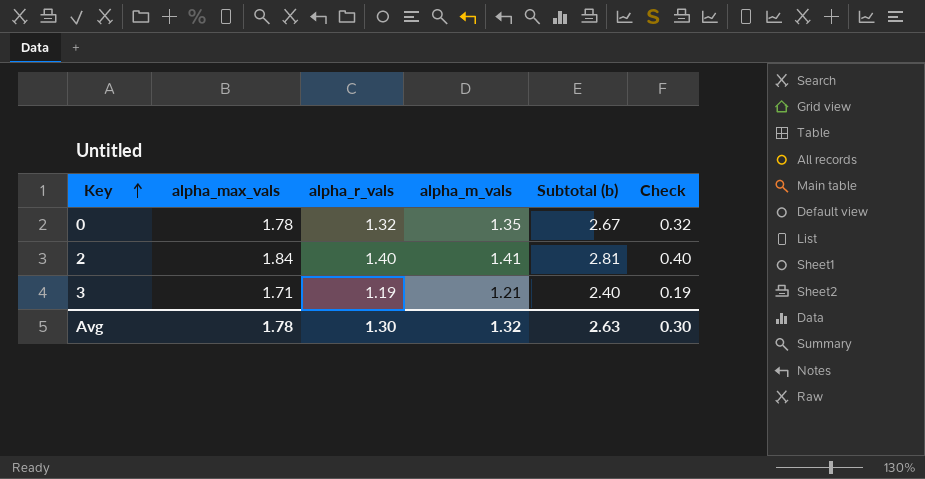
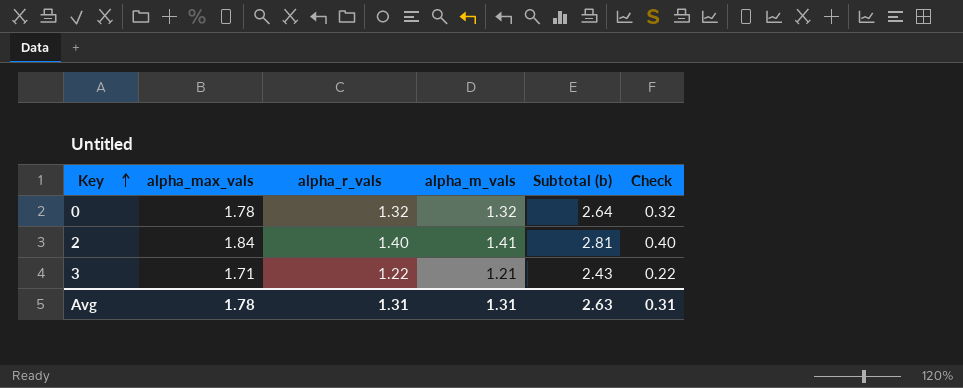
0 | alpha_m_vals: 1.35 -> 1.32
0 | Subtotal (b): 2.67 -> 2.64
3 | alpha_r_vals: 1.19 -> 1.22
3 | Subtotal (b): 2.40 -> 2.43
3 | Check: 0.19 -> 0.22
Avg | alpha_r_vals: 1.30 -> 1.31
Avg | alpha_m_vals: 1.32 -> 1.31
Avg | Check: 0.30 -> 0.31

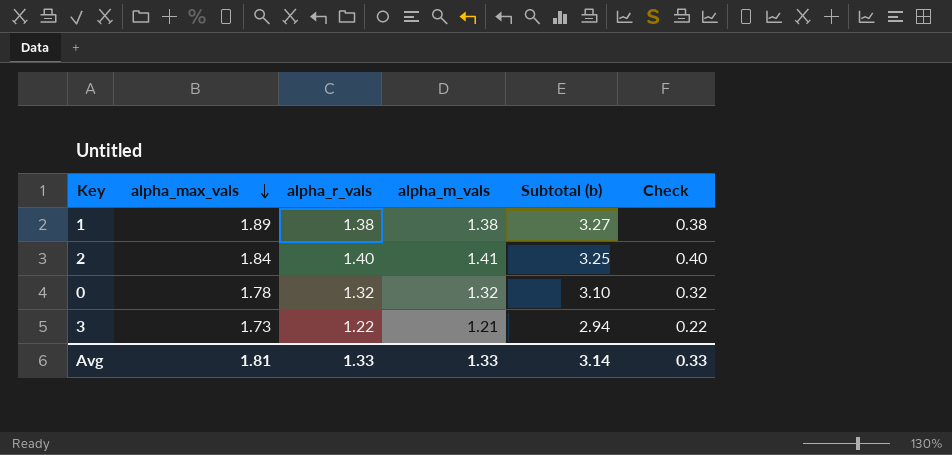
row order: Key ascending -> alpha_max_vals descending
column Subtotal (b) | formula: [alpha_r_vals] + [alpha_m_vals] -> [alpha_max_vals] + [alpha_m_vals]
row 1: none -> 1.89 | 1.38 | 1.38 | 3.27 | 0.38
3 | alpha_max_vals: 1.71 -> 1.73
Avg | alpha_max_vals: 1.78 -> 1.81
Avg | alpha_r_vals: 1.31 -> 1.33
Avg | alpha_m_vals: 1.31 -> 1.33
Avg | Subtotal (b): 2.63 -> 3.14
Avg | Check: 0.31 -> 0.33

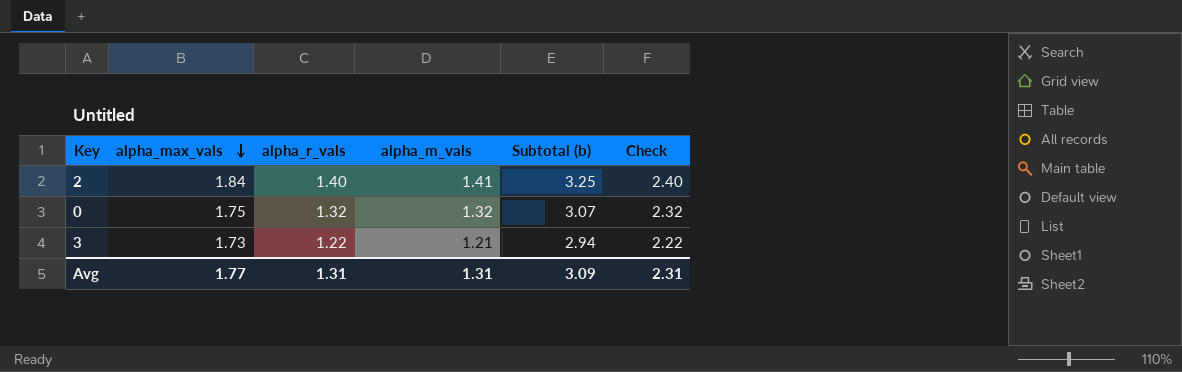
column Check | formula: [alpha_r_vals] - 1 -> [alpha_r_vals] + 1
row 1: 1.89 | 1.38 | 1.38 | 3.27 | 0.38 -> none
0 | alpha_max_vals: 1.78 -> 1.75
0 | Subtotal (b): 3.10 -> 3.07
Avg | alpha_max_vals: 1.81 -> 1.77
Avg | alpha_r_vals: 1.33 -> 1.31
Avg | alpha_m_vals: 1.33 -> 1.31
Avg | Subtotal (b): 3.14 -> 3.09
Avg | Check: 0.33 -> 2.31

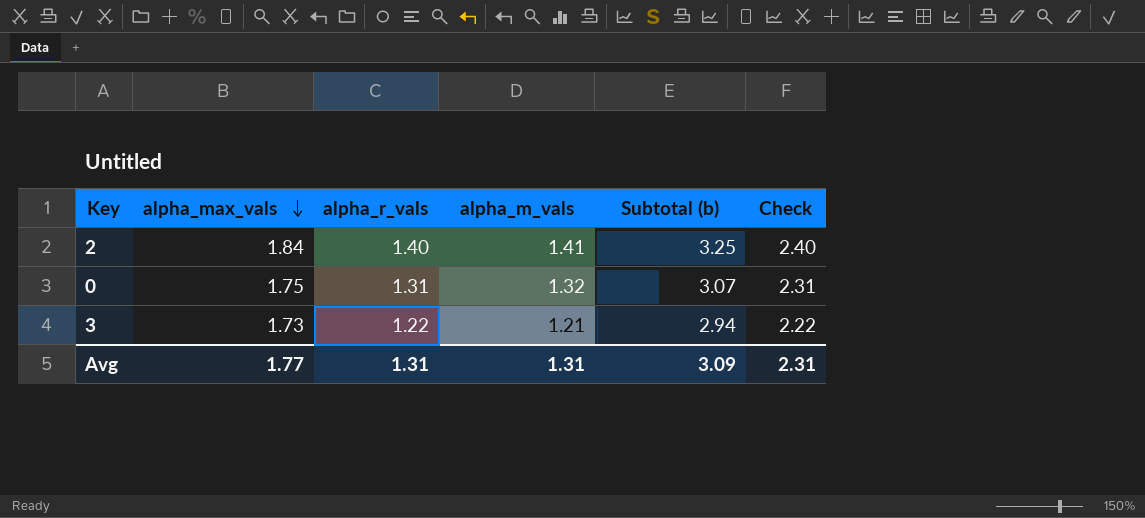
0 | alpha_r_vals: 1.32 -> 1.31
0 | Check: 2.32 -> 2.31

